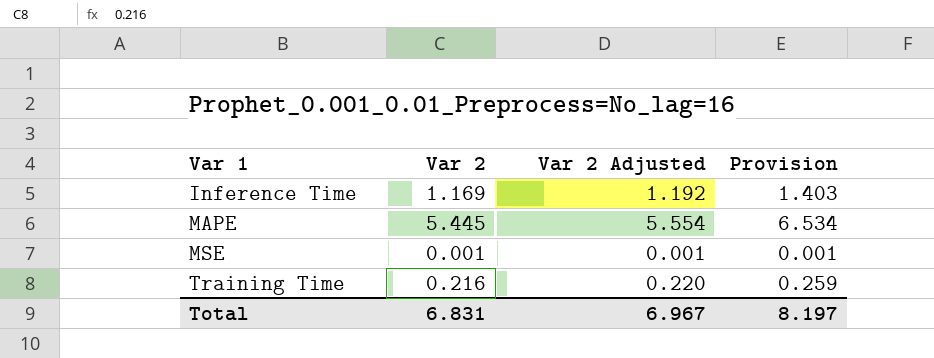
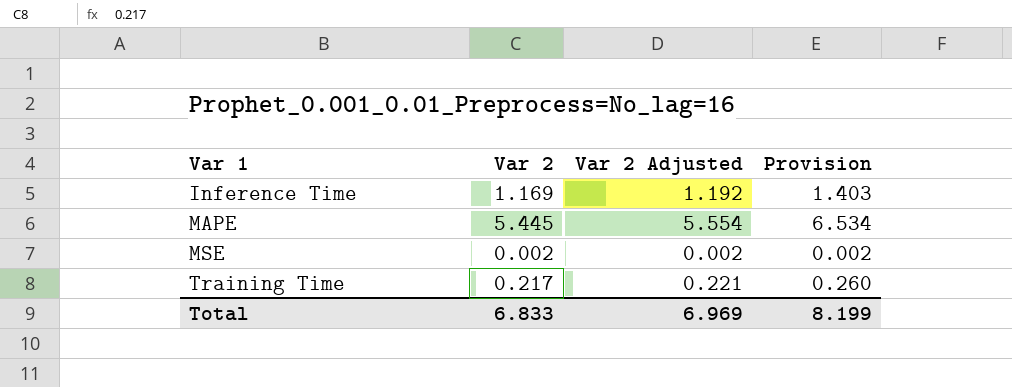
MSE | Var 2: 0.001 -> 0.002
MSE | Var 2 Adjusted: 0.001 -> 0.002
MSE | Provision: 0.001 -> 0.002
Training Time | Var 2: 0.216 -> 0.217
Training Time | Var 2 Adjusted: 0.220 -> 0.221
Training Time | Provision: 0.259 -> 0.260
Total | Var 2: 6.831 -> 6.833
Total | Var 2 Adjusted: 6.967 -> 6.969
Total | Provision: 8.197 -> 8.199

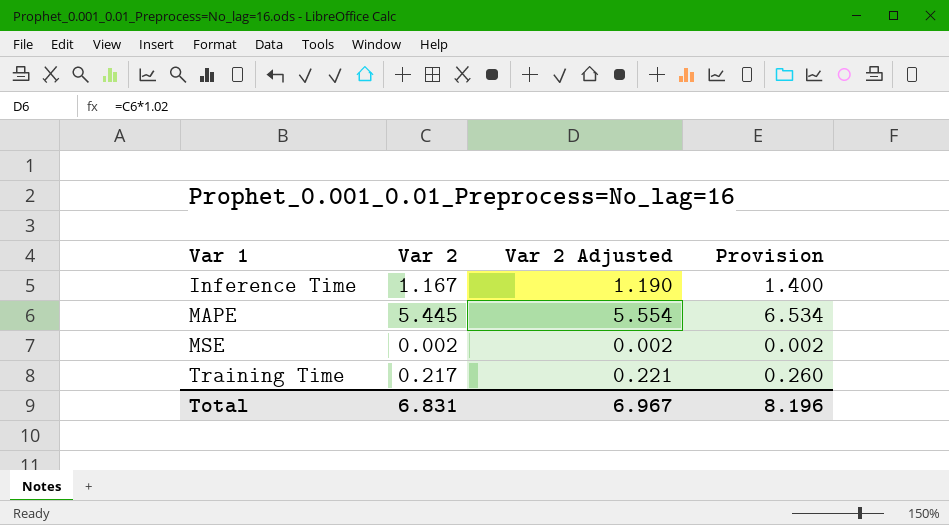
Inference Time | Var 2: 1.169 -> 1.167
Inference Time | Var 2 Adjusted: 1.192 -> 1.190
Inference Time | Provision: 1.403 -> 1.400
Total | Var 2: 6.833 -> 6.831
Total | Var 2 Adjusted: 6.969 -> 6.967
Total | Provision: 8.199 -> 8.196

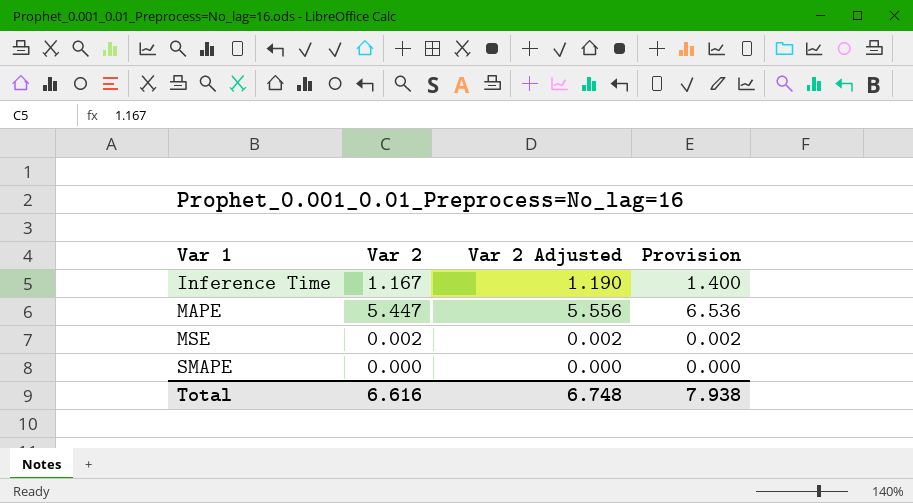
row Training Time: 0.217 | 0.221 | 0.260 -> none
MAPE | Var 2: 5.445 -> 5.447
MAPE | Var 2 Adjusted: 5.554 -> 5.556
MAPE | Provision: 6.534 -> 6.536
row SMAPE: none -> 0.000 | 0.000 | 0.000
Total | Var 2: 6.831 -> 6.616
Total | Var 2 Adjusted: 6.967 -> 6.748
Total | Provision: 8.196 -> 7.938

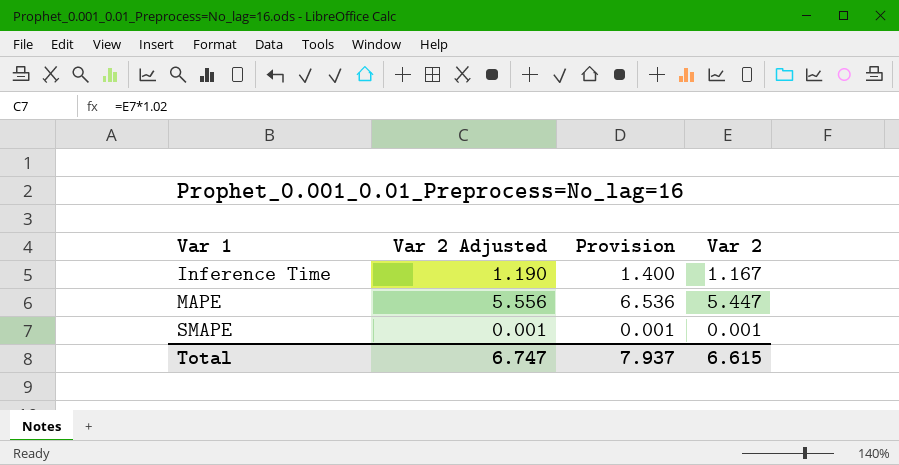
column Var 2 | position: 2 -> 4
row MSE: 0.002 | 0.002 | 0.002 -> none
SMAPE | Var 2 Adjusted: 0.000 -> 0.001
SMAPE | Provision: 0.000 -> 0.001
SMAPE | Var 2: 0.000 -> 0.001
Total | Var 2 Adjusted: 6.748 -> 6.747
Total | Provision: 7.938 -> 7.937
Total | Var 2: 6.616 -> 6.615

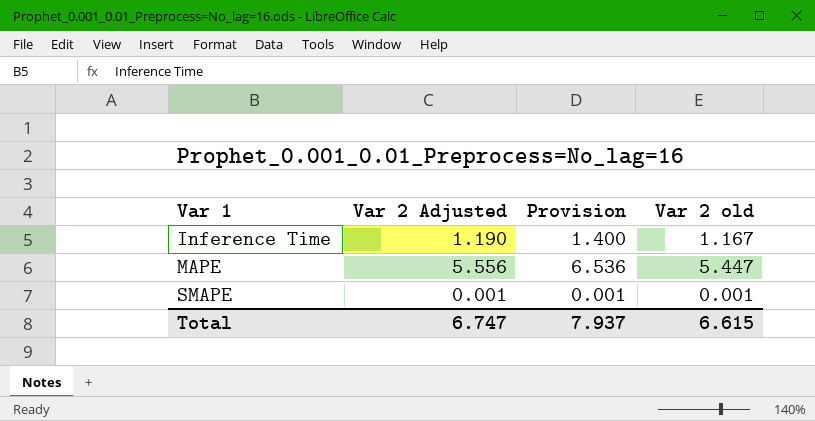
column name: Var 2 -> Var 2 old

